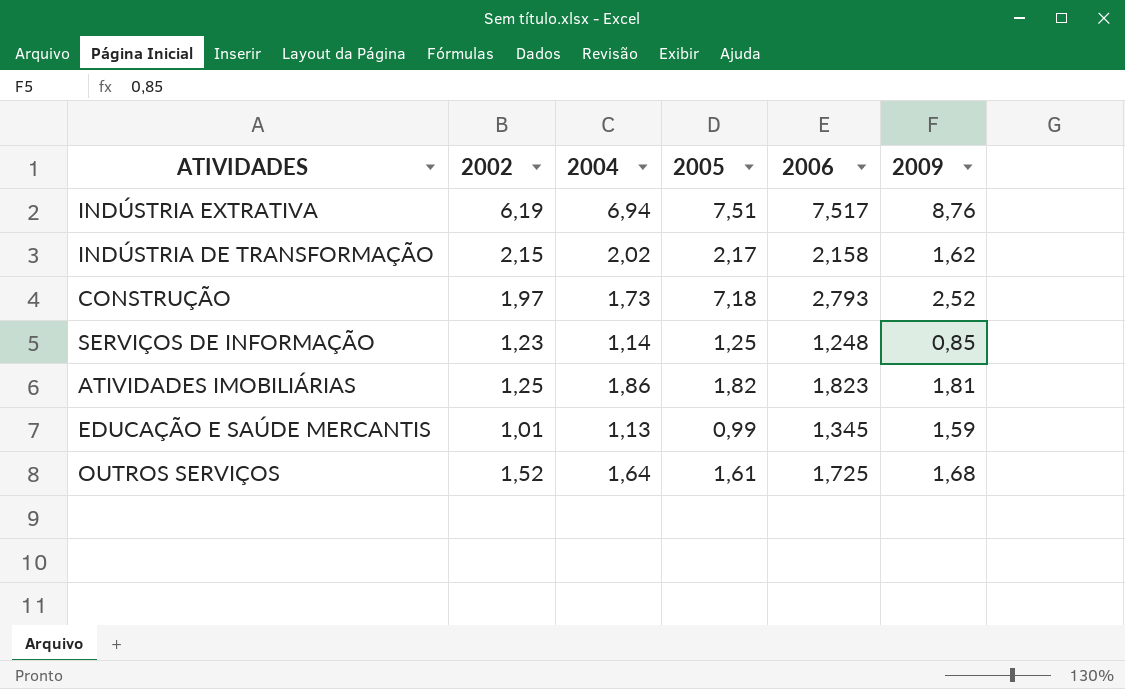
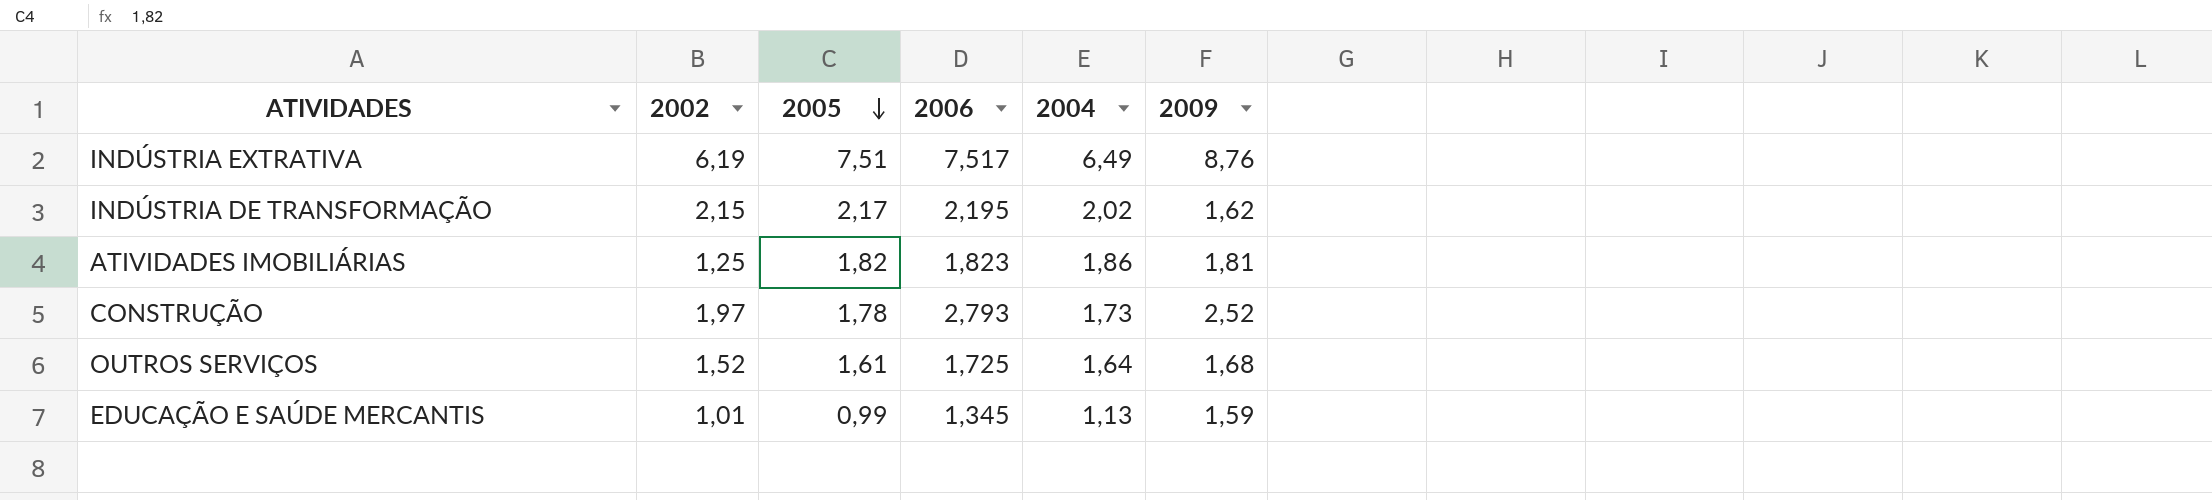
row order: none -> 2005 descending
column 2004 | position: 3 -> 5
row SERVIÇOS DE INFORMAÇÃO: 1,23 | 1,14 | 1,25 | 1,248 | 0,85 -> none
INDÚSTRIA EXTRATIVA | 2004: 6,94 -> 6,49
INDÚSTRIA DE TRANSFORMAÇÃO | 2006: 2,158 -> 2,195
CONSTRUÇÃO | 2005: 7,18 -> 1,78

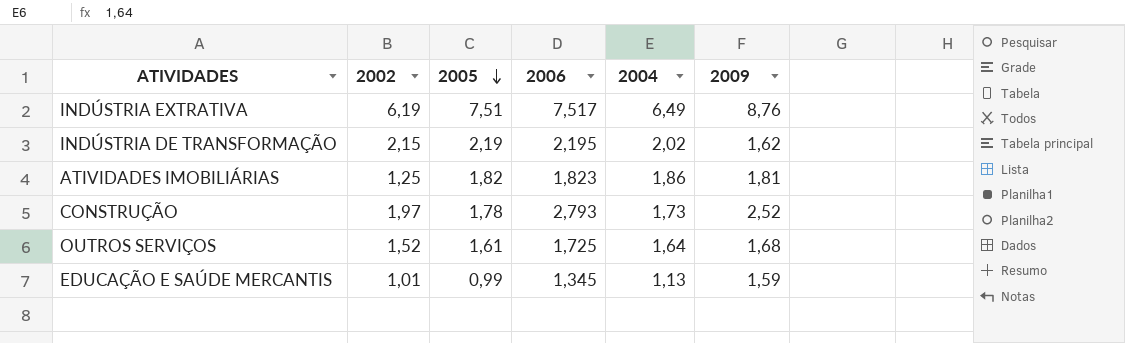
INDÚSTRIA DE TRANSFORMAÇÃO | 2005: 2,17 -> 2,19

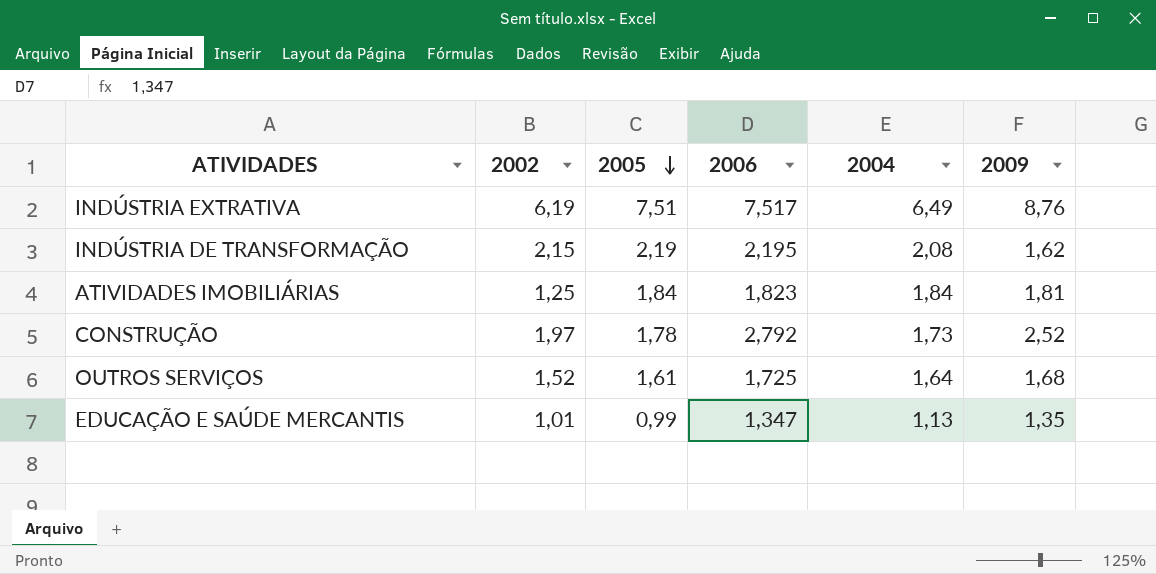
INDÚSTRIA DE TRANSFORMAÇÃO | 2004: 2,02 -> 2,08
ATIVIDADES IMOBILIÁRIAS | 2005: 1,82 -> 1,84
ATIVIDADES IMOBILIÁRIAS | 2004: 1,86 -> 1,84
CONSTRUÇÃO | 2006: 2,793 -> 2,792
EDUCAÇÃO E SAÚDE MERCANTIS | 2006: 1,345 -> 1,347
EDUCAÇÃO E SAÚDE MERCANTIS | 2009: 1,59 -> 1,35

